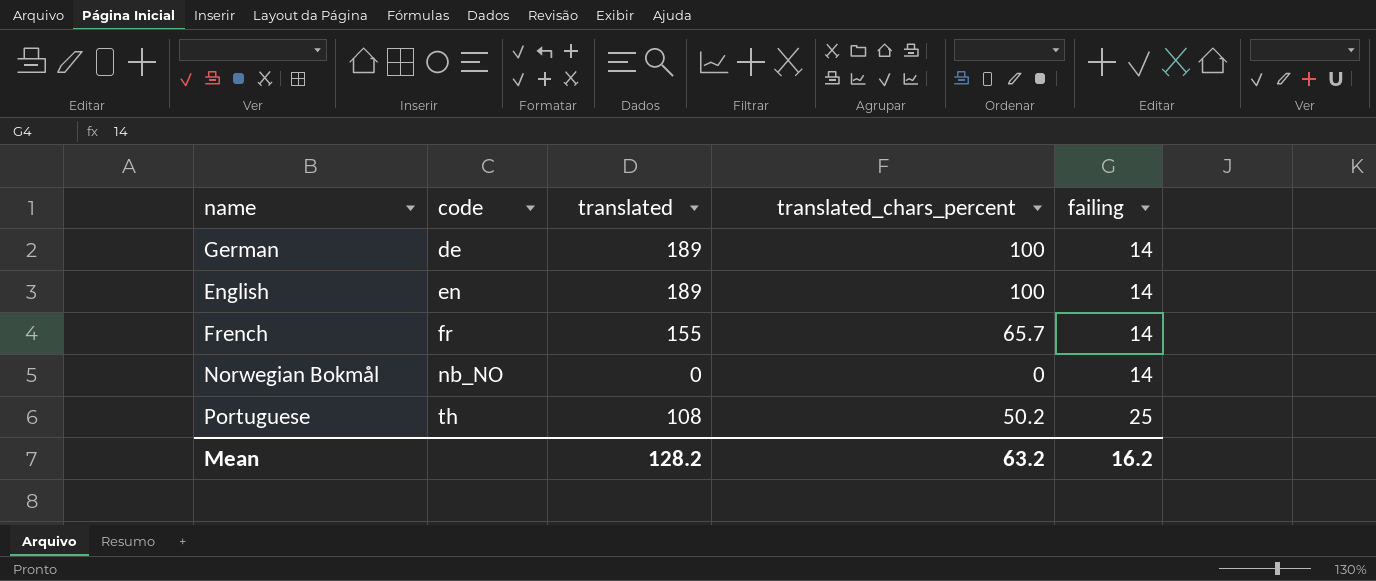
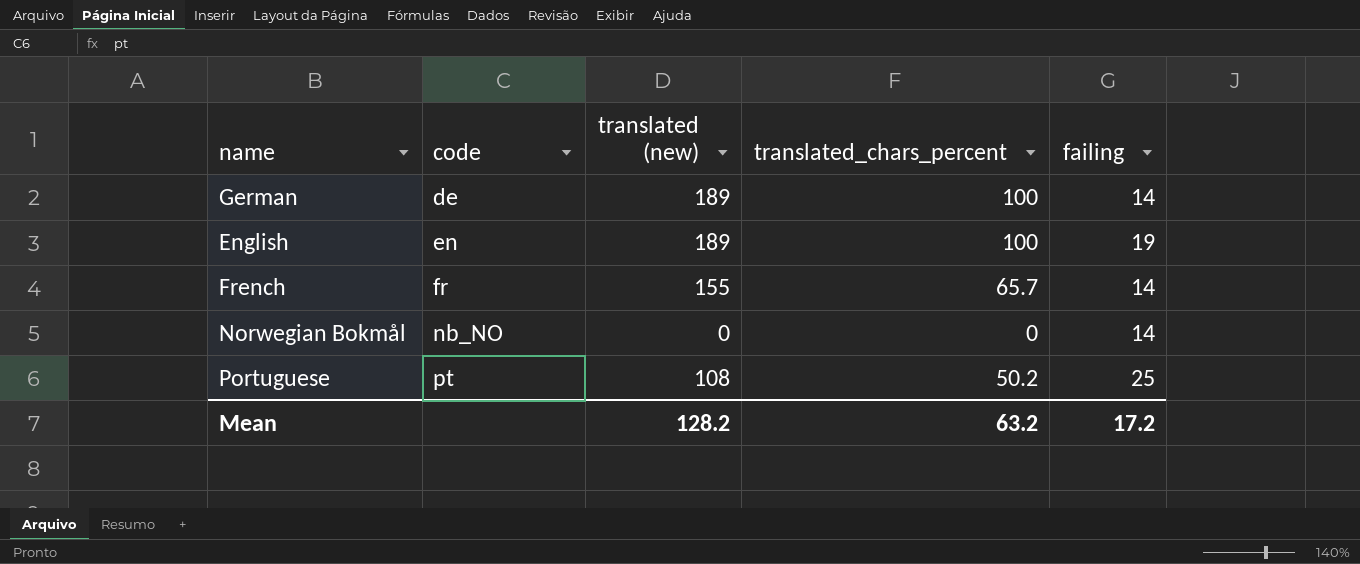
column name: translated -> translated (new)
English | failing: 14 -> 19
Portuguese | code: th -> pt
Mean | failing: 16.2 -> 17.2

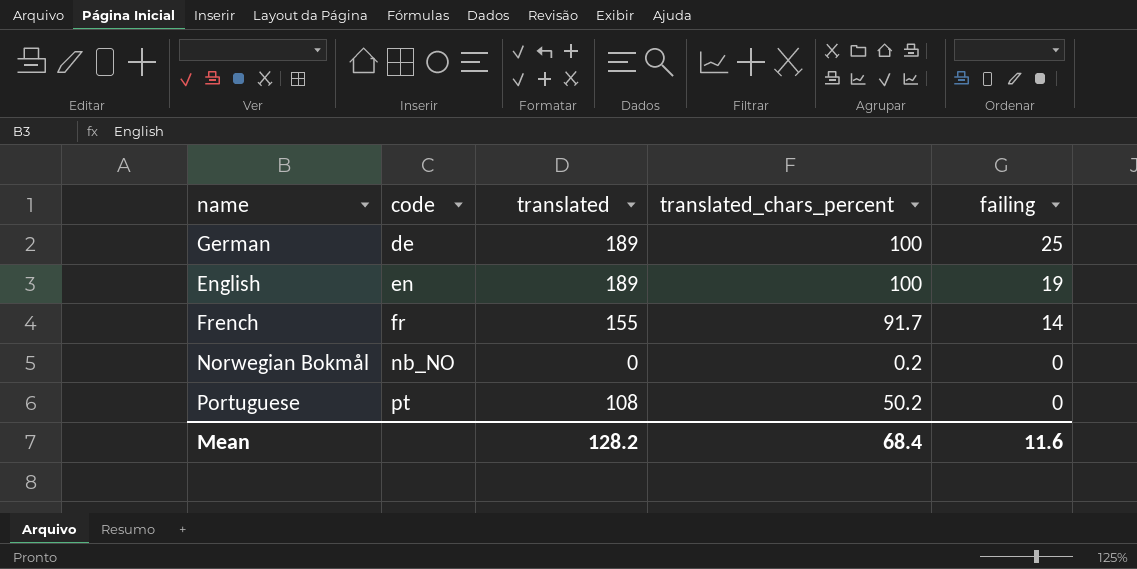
column name: translated (new) -> translated
German | failing: 14 -> 25
French | translated_chars_percent: 65.7 -> 91.7
Norwegian Bokmål | translated_chars_percent: 0 -> 0.2
Norwegian Bokmål | failing: 14 -> 0
Portuguese | failing: 25 -> 0
Mean | translated_chars_percent: 63.2 -> 68.4
Mean | failing: 17.2 -> 11.6

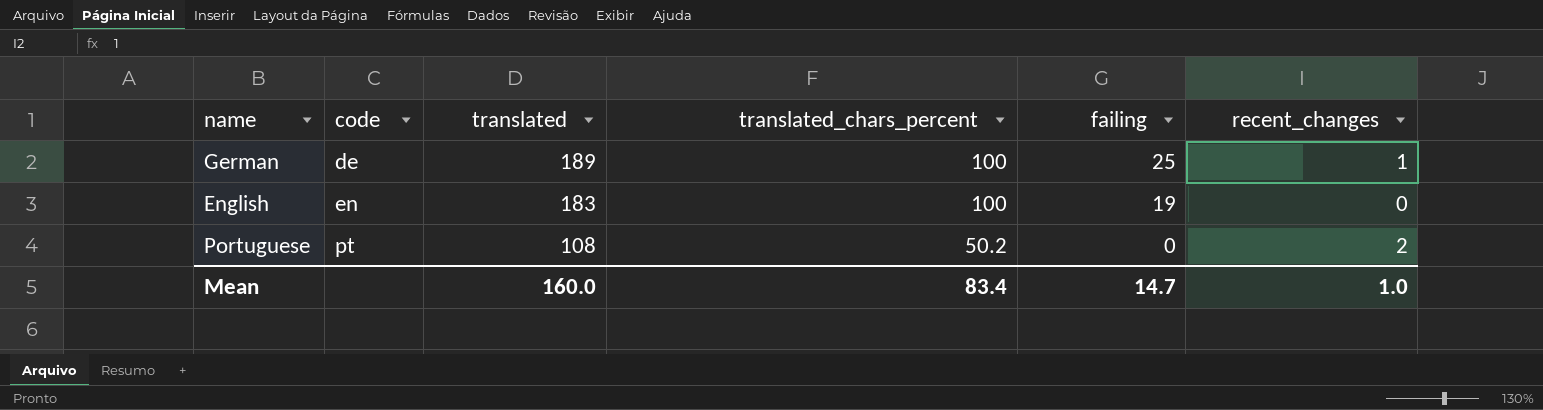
column recent_changes | position: none -> 6
row French: fr | 155 | 91.7 | 14 -> none
row Norwegian Bokmål: nb_NO | 0 | 0.2 | 0 -> none
English | translated: 189 -> 183
Mean | translated: 128.2 -> 160.0
Mean | translated_chars_percent: 68.4 -> 83.4
Mean | failing: 11.6 -> 14.7

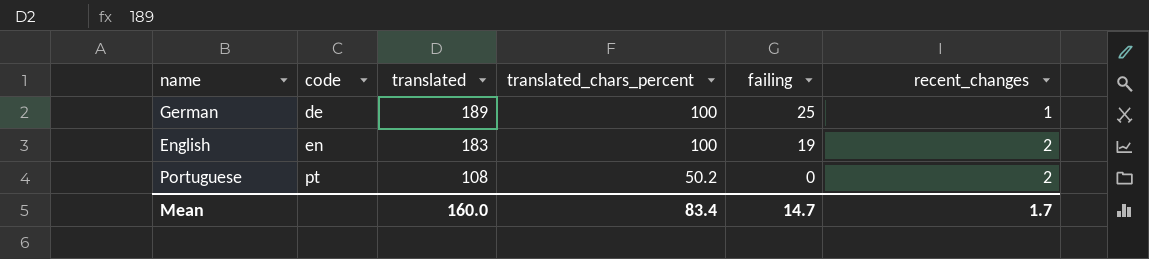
English | recent_changes: 0 -> 2
Mean | recent_changes: 1.0 -> 1.7

